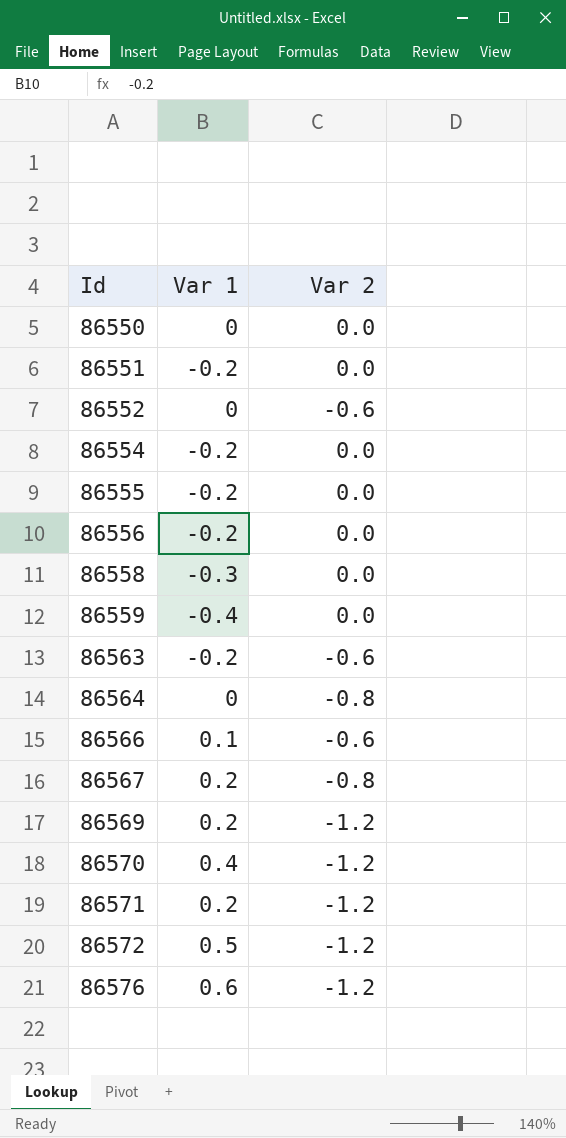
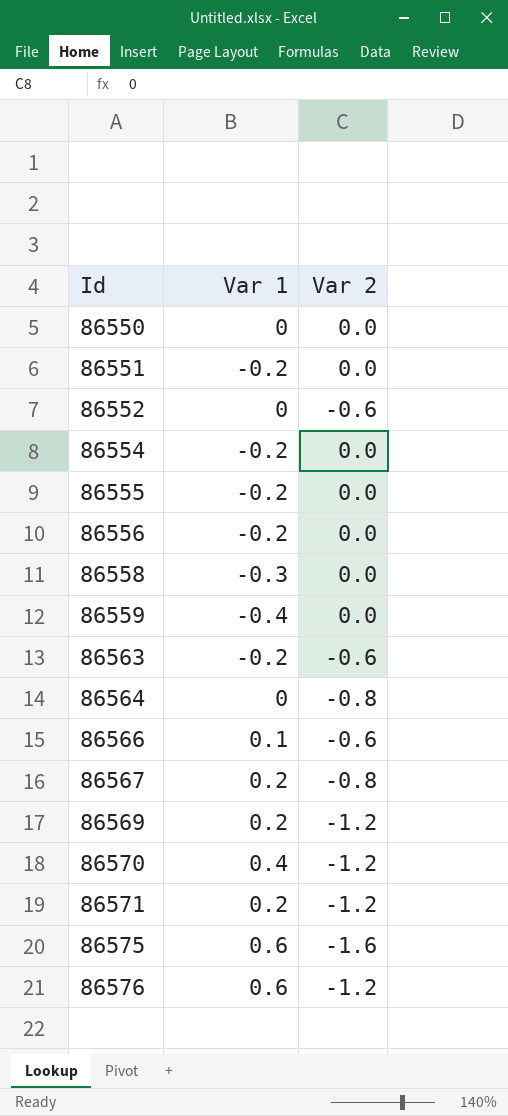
row 86572: 0.5 | -1.2 -> none
row 86575: none -> 0.6 | -1.6

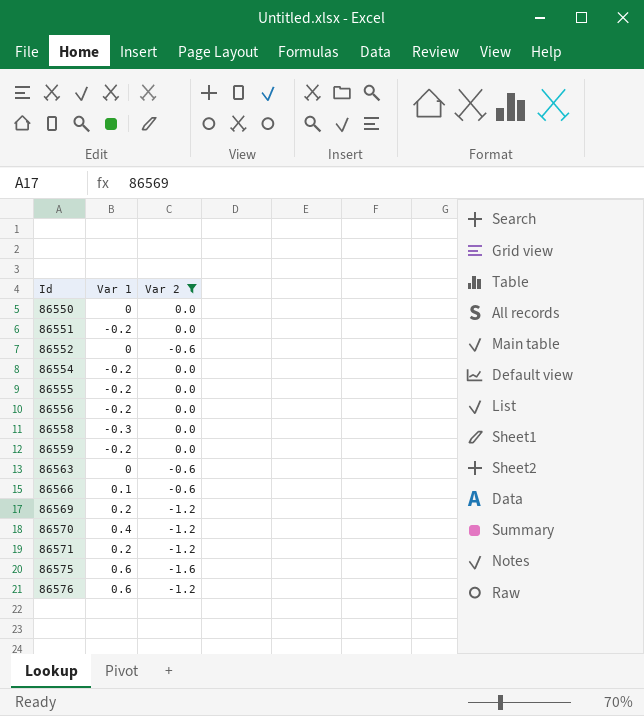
filter: none -> Var 2 != -0.8
86559 | Var 1: -0.4 -> -0.2
86563 | Var 1: -0.2 -> 0

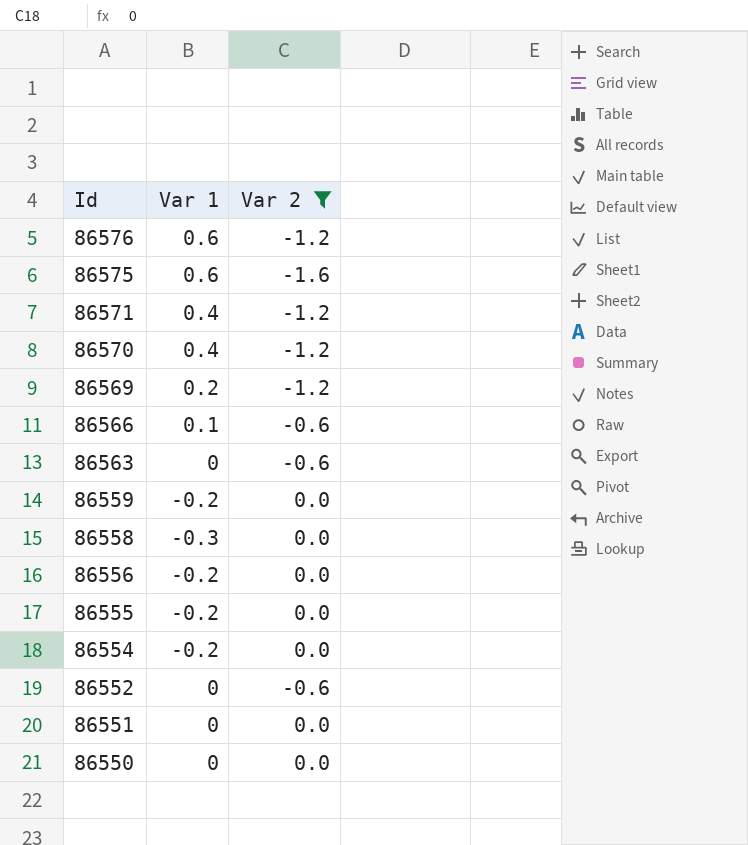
row order: Id ascending -> Id descending
86571 | Var 1: 0.2 -> 0.4
86551 | Var 1: -0.2 -> 0

